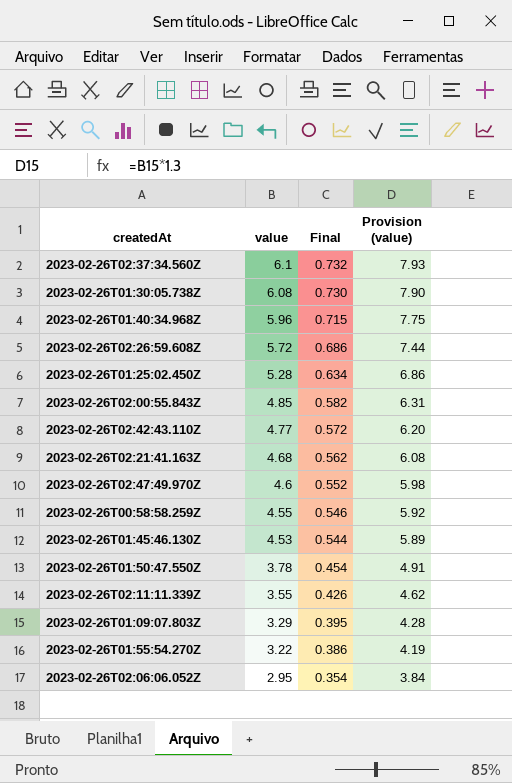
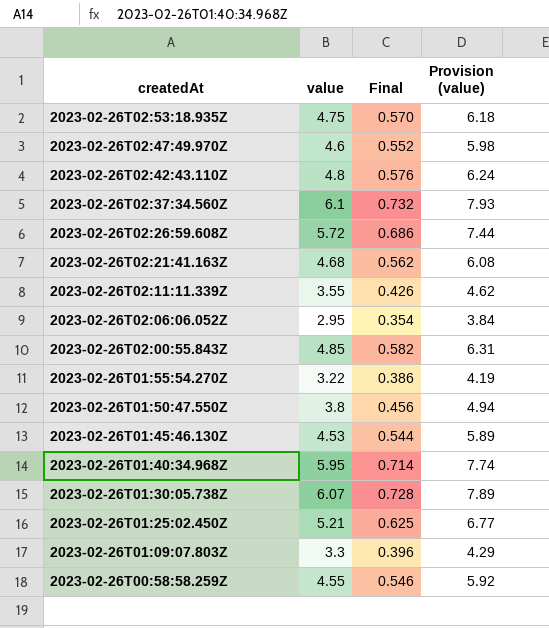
row order: value descending -> createdAt descending
row 2023-02-26T02:53:18.935Z: none -> 4.75 | 0.570 | 6.18
2023-02-26T02:42:43.110Z | value: 4.77 -> 4.8
2023-02-26T02:42:43.110Z | Final: 0.572 -> 0.576
2023-02-26T02:42:43.110Z | Provision (value): 6.20 -> 6.24
2023-02-26T01:50:47.550Z | value: 3.78 -> 3.8
2023-02-26T01:50:47.550Z | Final: 0.454 -> 0.456
2023-02-26T01:50:47.550Z | Provision (value): 4.91 -> 4.94
2023-02-26T01:40:34.968Z | value: 5.96 -> 5.95
2023-02-26T01:40:34.968Z | Final: 0.715 -> 0.714
2023-02-26T01:40:34.968Z | Provision (value): 7.75 -> 7.74
2023-02-26T01:30:05.738Z | value: 6.08 -> 6.07
2023-02-26T01:30:05.738Z | Final: 0.730 -> 0.728
2023-02-26T01:30:05.738Z | Provision (value): 7.90 -> 7.89
2023-02-26T01:25:02.450Z | value: 5.28 -> 5.21
2023-02-26T01:25:02.450Z | Final: 0.634 -> 0.625
2023-02-26T01:25:02.450Z | Provision (value): 6.86 -> 6.77
2023-02-26T01:09:07.803Z | value: 3.29 -> 3.3
2023-02-26T01:09:07.803Z | Final: 0.395 -> 0.396
2023-02-26T01:09:07.803Z | Provision (value): 4.28 -> 4.29

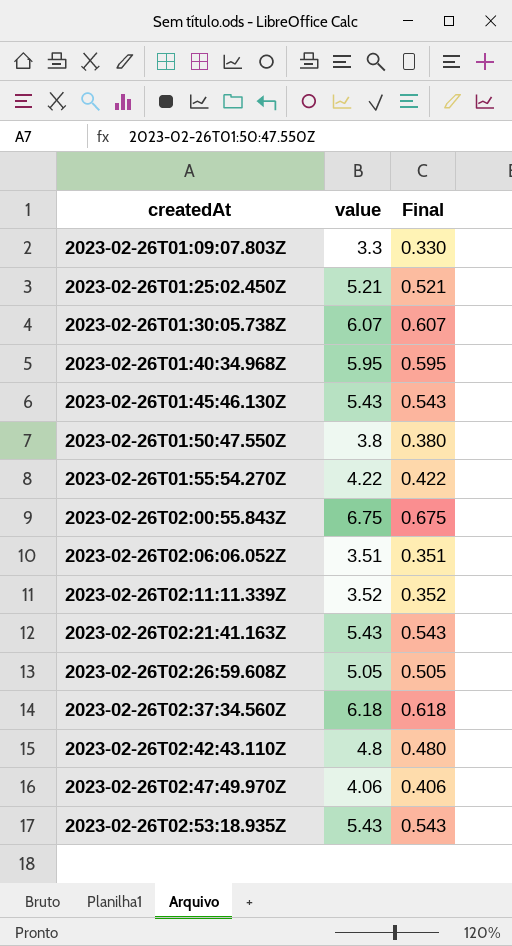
row order: createdAt descending -> createdAt ascending
column Provision (value) | formula: [value] * 1.3 -> none
column Final | formula: [value] * 0.12 -> [value] * 0.1
row 2023-02-26T00:58:58.259Z: 4.55 | 0.546 | 5.92 -> none
2023-02-26T01:45:46.130Z | value: 4.53 -> 5.43
2023-02-26T01:55:54.270Z | value: 3.22 -> 4.22
2023-02-26T02:00:55.843Z | value: 4.85 -> 6.75
2023-02-26T02:06:06.052Z | value: 2.95 -> 3.51
2023-02-26T02:11:11.339Z | value: 3.55 -> 3.52
2023-02-26T02:21:41.163Z | value: 4.68 -> 5.43
2023-02-26T02:26:59.608Z | value: 5.72 -> 5.05
2023-02-26T02:37:34.560Z | value: 6.1 -> 6.18
2023-02-26T02:47:49.970Z | value: 4.6 -> 4.06
2023-02-26T02:53:18.935Z | value: 4.75 -> 5.43

